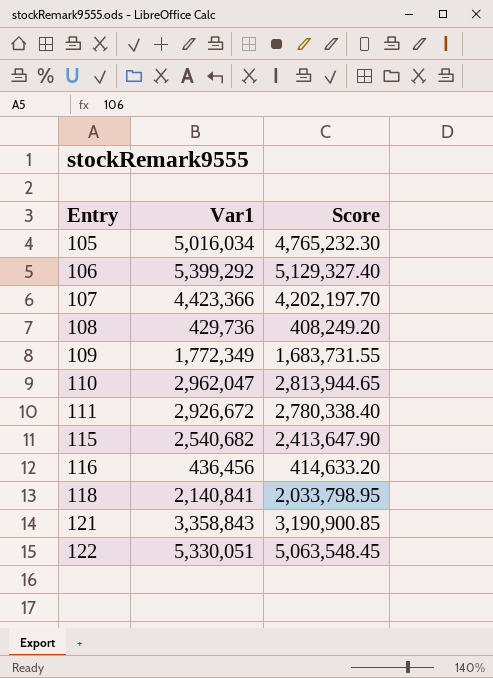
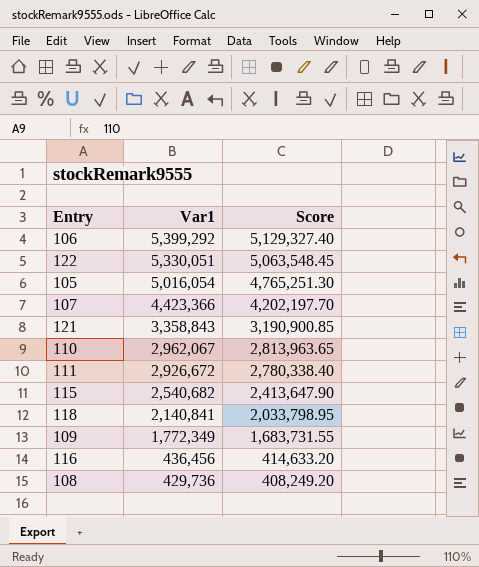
row order: Entry ascending -> Var1 descending
105 | Var1: 5,016,034 -> 5,016,054
105 | Score: 4,765,232.30 -> 4,765,251.30
110 | Var1: 2,962,047 -> 2,962,067
110 | Score: 2,813,944.65 -> 2,813,963.65

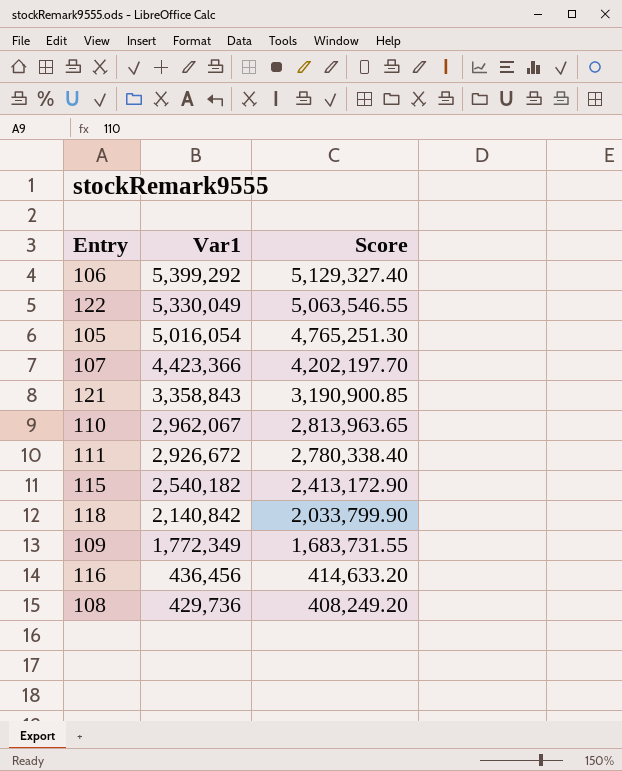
122 | Var1: 5,330,051 -> 5,330,049
122 | Score: 5,063,548.45 -> 5,063,546.55
115 | Var1: 2,540,682 -> 2,540,182
115 | Score: 2,413,647.90 -> 2,413,172.90
118 | Var1: 2,140,841 -> 2,140,842
118 | Score: 2,033,798.95 -> 2,033,799.90

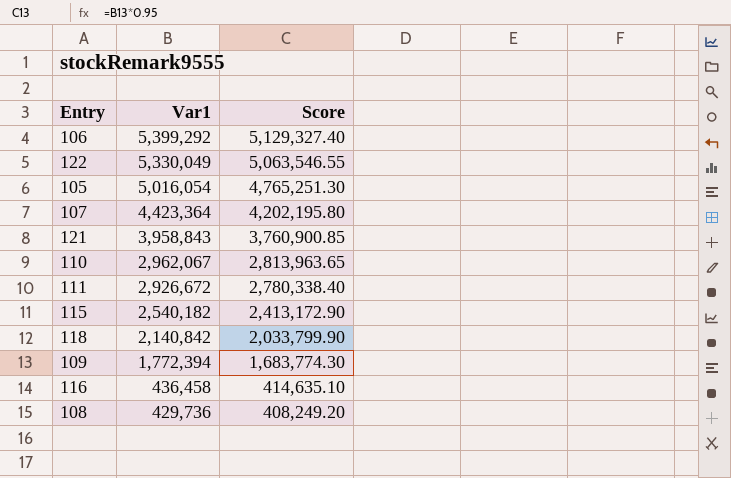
107 | Var1: 4,423,366 -> 4,423,364
107 | Score: 4,202,197.70 -> 4,202,195.80
121 | Var1: 3,358,843 -> 3,958,843
121 | Score: 3,190,900.85 -> 3,760,900.85
109 | Var1: 1,772,349 -> 1,772,394
109 | Score: 1,683,731.55 -> 1,683,774.30
116 | Var1: 436,456 -> 436,458
116 | Score: 414,633.20 -> 414,635.10

